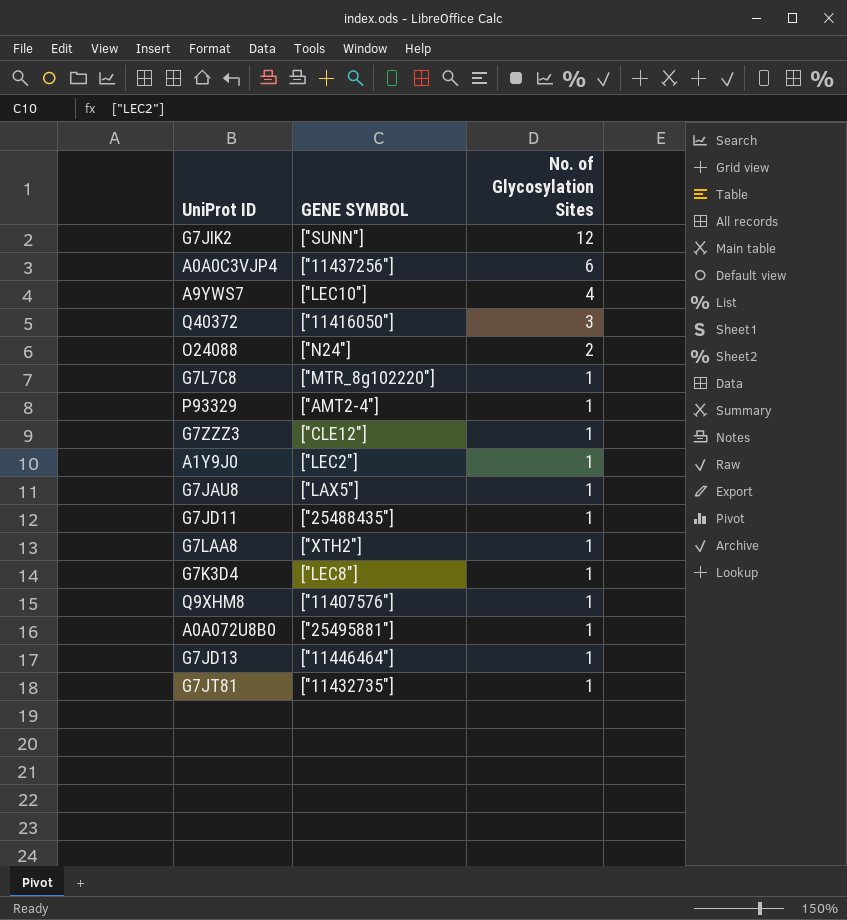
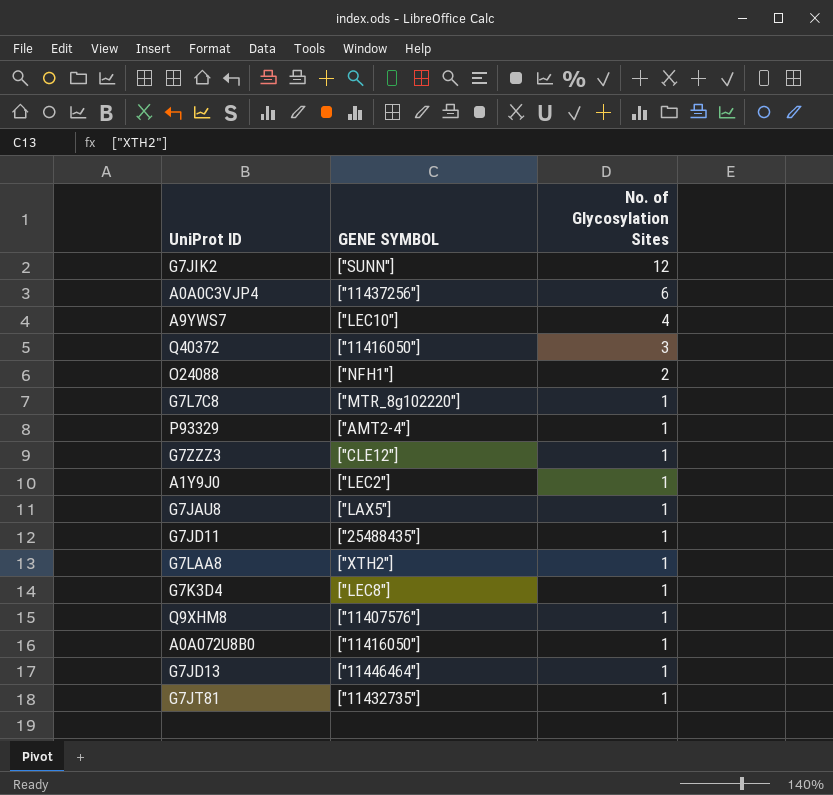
O24088 | GENE SYMBOL: ["N24"] -> ["NFH1"]
A0A072U8B0 | GENE SYMBOL: ["25495881"] -> ["11416050"]

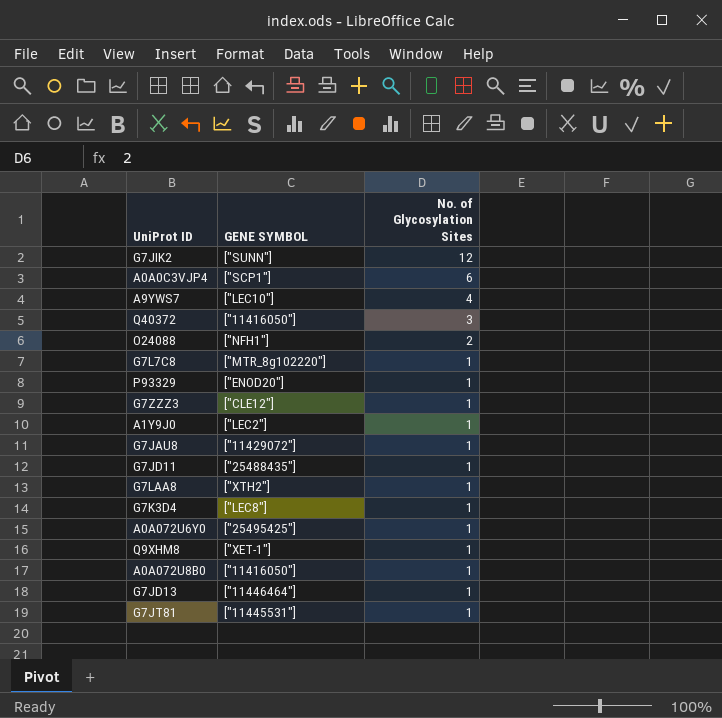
A0A0C3VJP4 | GENE SYMBOL: ["11437256"] -> ["SCP1"]
P93329 | GENE SYMBOL: ["AMT2-4"] -> ["ENOD20"]
G7JAU8 | GENE SYMBOL: ["LAX5"] -> ["11429072"]
row A0A072U6Y0: none -> ["25495425"] | 1
Q9XHM8 | GENE SYMBOL: ["11407576"] -> ["XET-1"]
G7JT81 | GENE SYMBOL: ["11432735"] -> ["11445531"]

